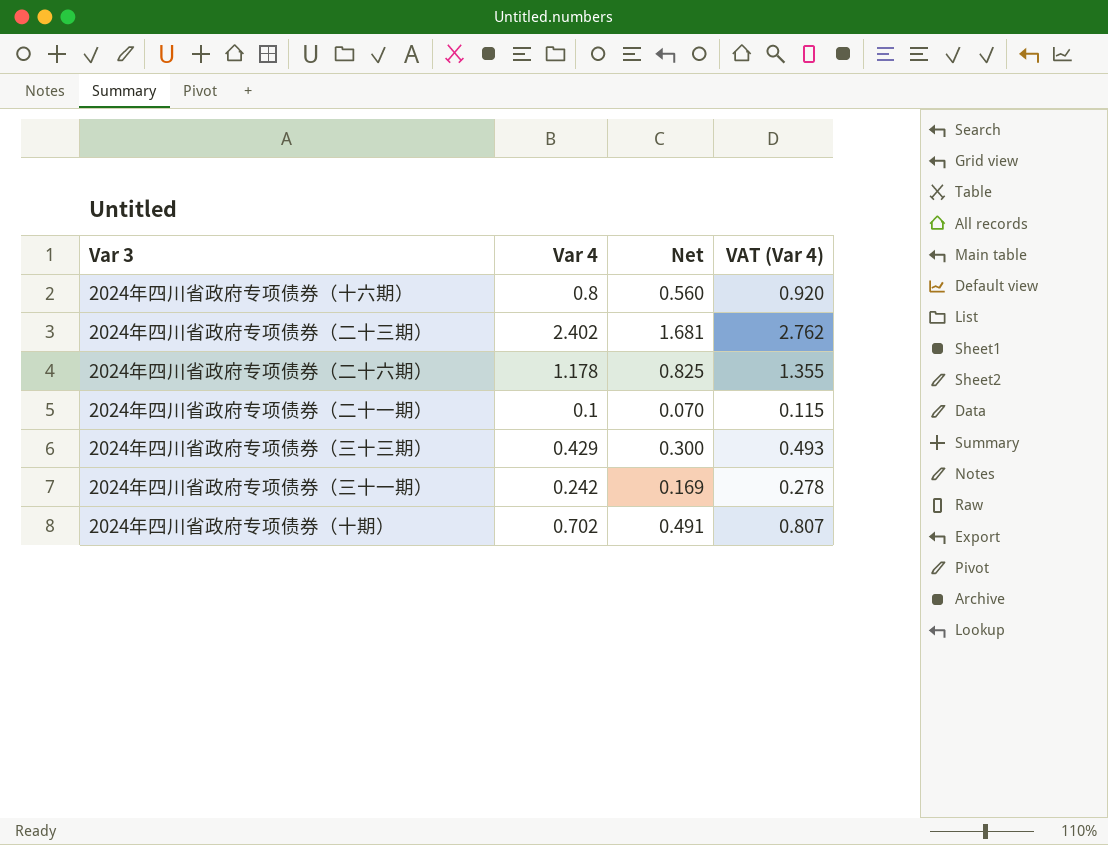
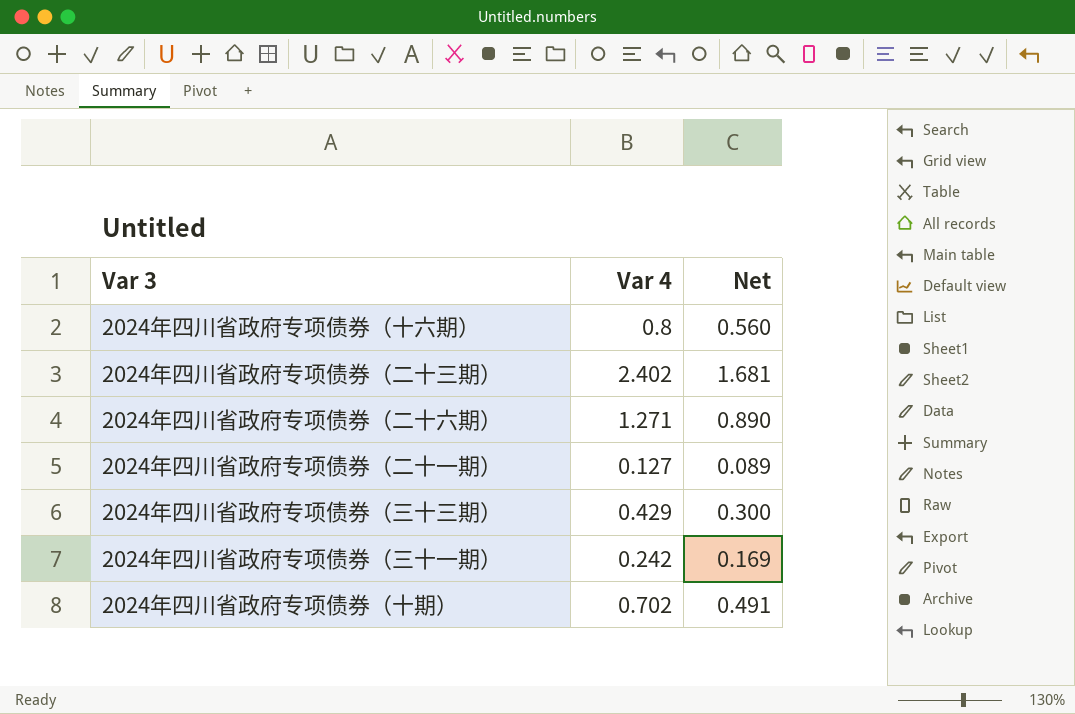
column VAT (Var 4) | formula: [Var 4] * 1.15 -> none
2024年四川省政府专项债券（二十六期） | Var 4: 1.178 -> 1.271
2024年四川省政府专项债券（二十六期） | Net: 0.825 -> 0.890
2024年四川省政府专项债券（二十一期） | Var 4: 0.1 -> 0.127
2024年四川省政府专项债券（二十一期） | Net: 0.070 -> 0.089

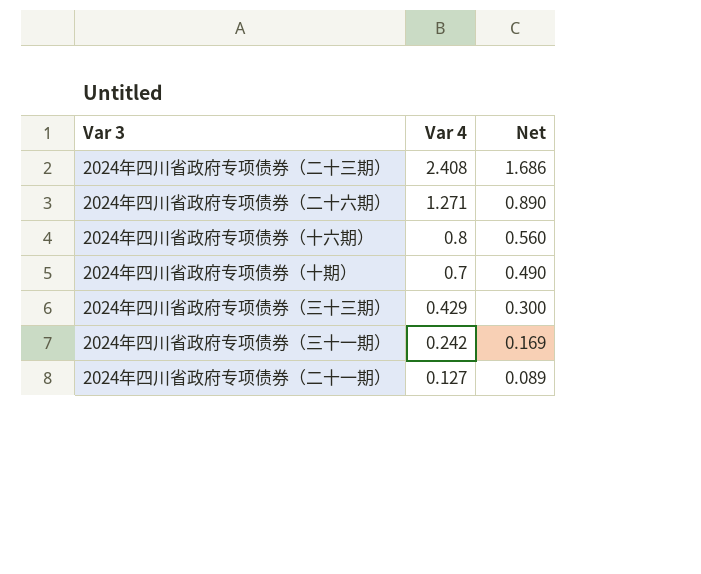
row order: none -> Var 4 descending
2024年四川省政府专项债券（二十三期） | Var 4: 2.402 -> 2.408
2024年四川省政府专项债券（二十三期） | Net: 1.681 -> 1.686
2024年四川省政府专项债券（十期） | Var 4: 0.702 -> 0.7
2024年四川省政府专项债券（十期） | Net: 0.491 -> 0.490

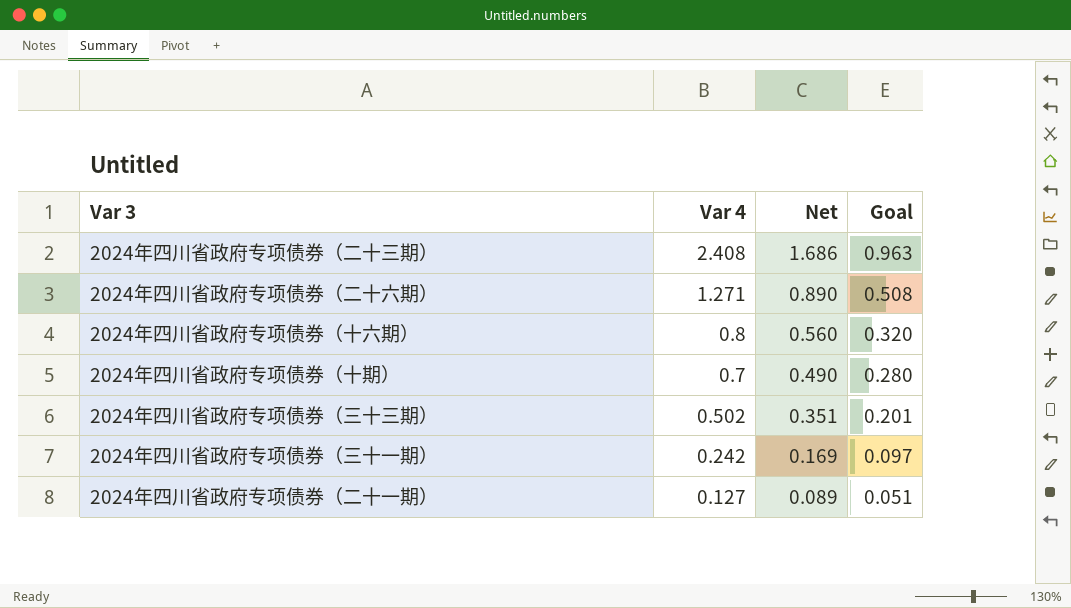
column Goal | formula: none -> [Var 4] * 0.4
2024年四川省政府专项债券（三十三期） | Var 4: 0.429 -> 0.502
2024年四川省政府专项债券（三十三期） | Net: 0.300 -> 0.351

